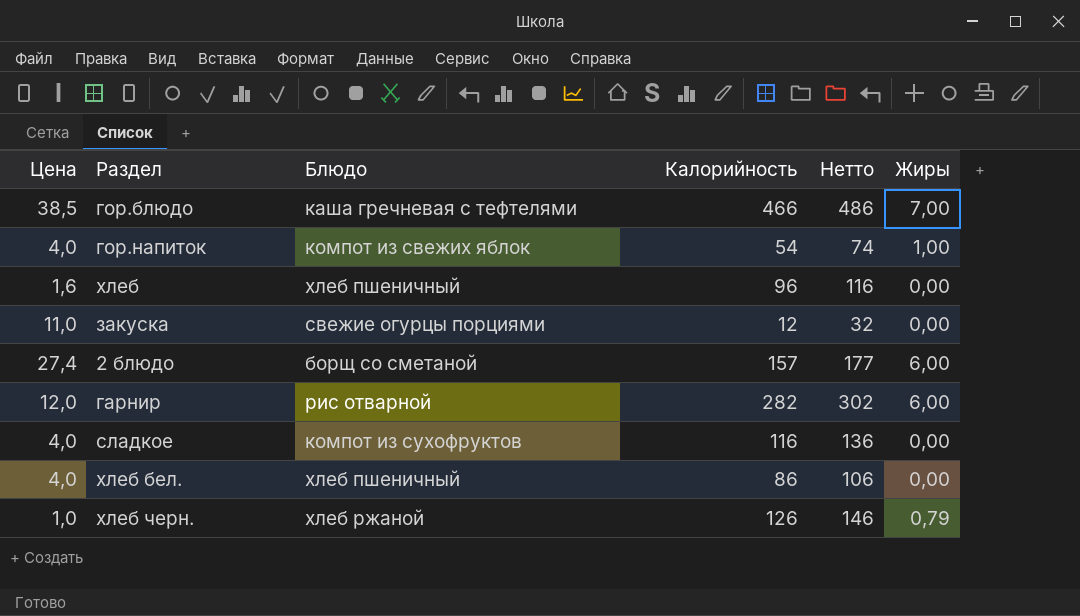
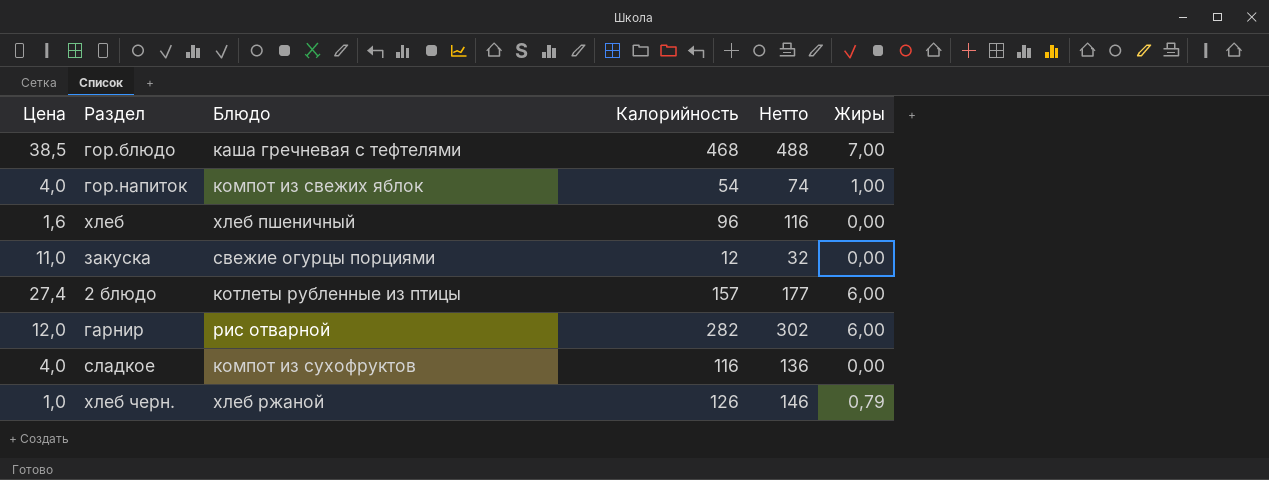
row хлеб бел.: 4,0 | хлеб пшеничный | 86 | 106 | 0,00 -> none
гор.блюдо | Калорийность: 466 -> 468
гор.блюдо | Нетто: 486 -> 488
2 блюдо | Блюдо: борщ со сметаной -> котлеты рубленные из птицы

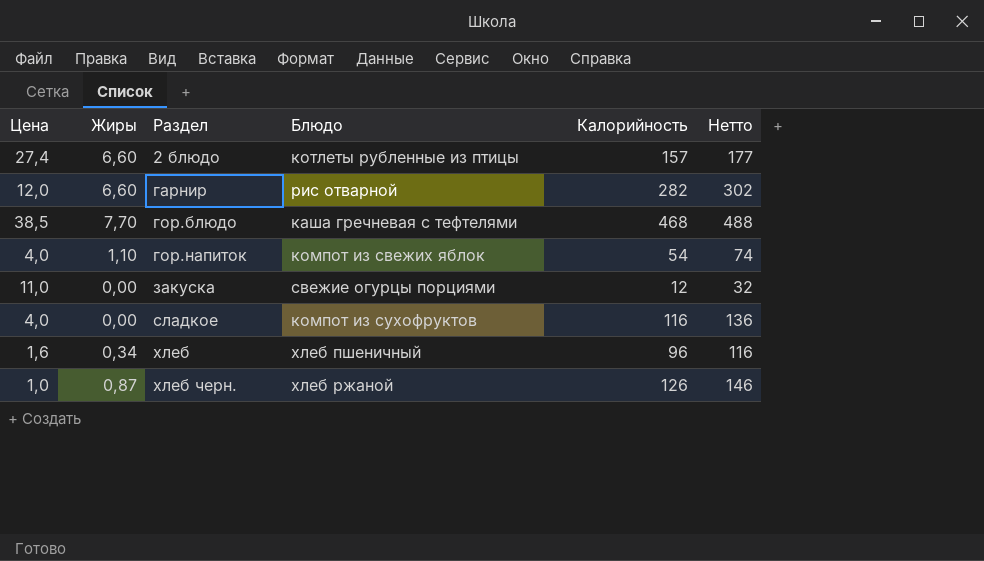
row order: none -> Раздел ascending
column Жиры | position: 6 -> 2
2 блюдо | Жиры: 6,00 -> 6,60
гарнир | Жиры: 6,00 -> 6,60
гор.блюдо | Жиры: 7,00 -> 7,70
гор.напиток | Жиры: 1,00 -> 1,10
хлеб | Жиры: 0,00 -> 0,34
хлеб черн. | Жиры: 0,79 -> 0,87

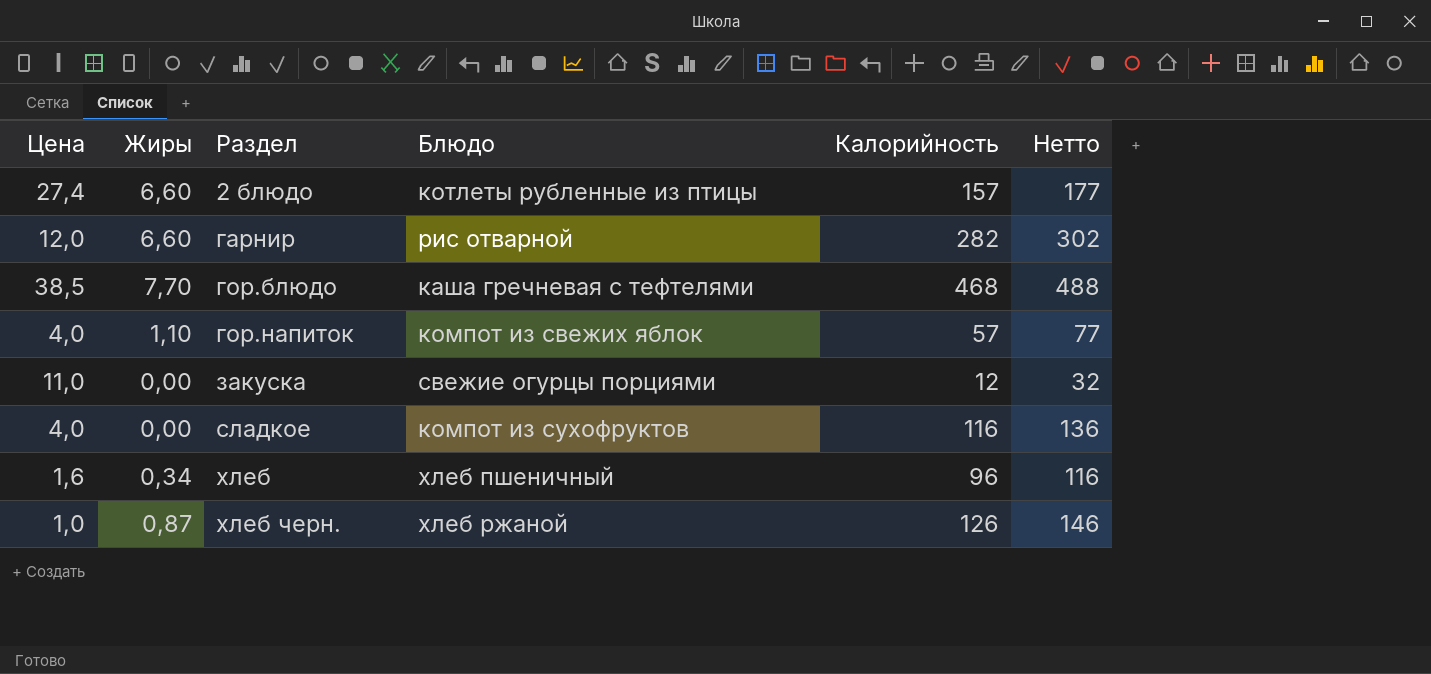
гор.напиток | Калорийность: 54 -> 57
гор.напиток | Нетто: 74 -> 77

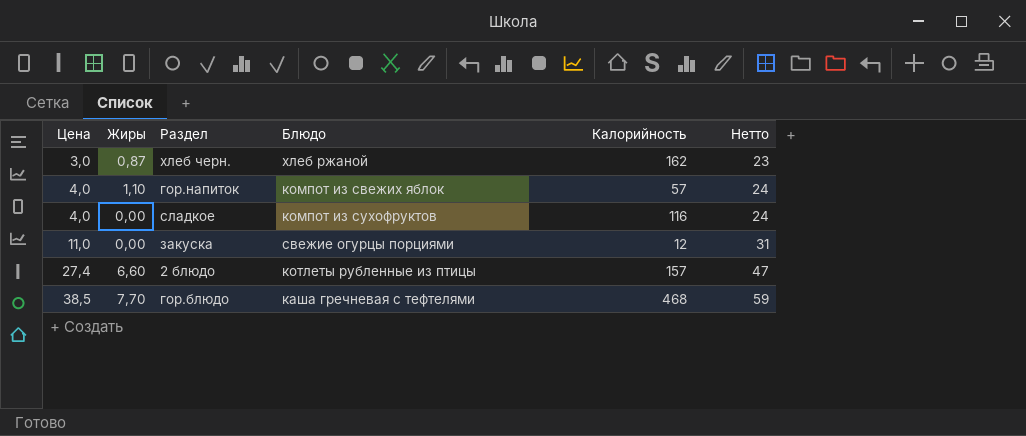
row order: Раздел ascending -> Цена ascending
column Нетто | formula: [Калорийность] + 20 -> [Цена] + 20
row гарнир: 12,0 | 6,60 | рис отварной | 282 | 302 -> none
row хлеб: 1,6 | 0,34 | хлеб пшеничный | 96 | 116 -> none
хлеб черн. | Цена: 1,0 -> 3,0
хлеб черн. | Калорийность: 126 -> 162

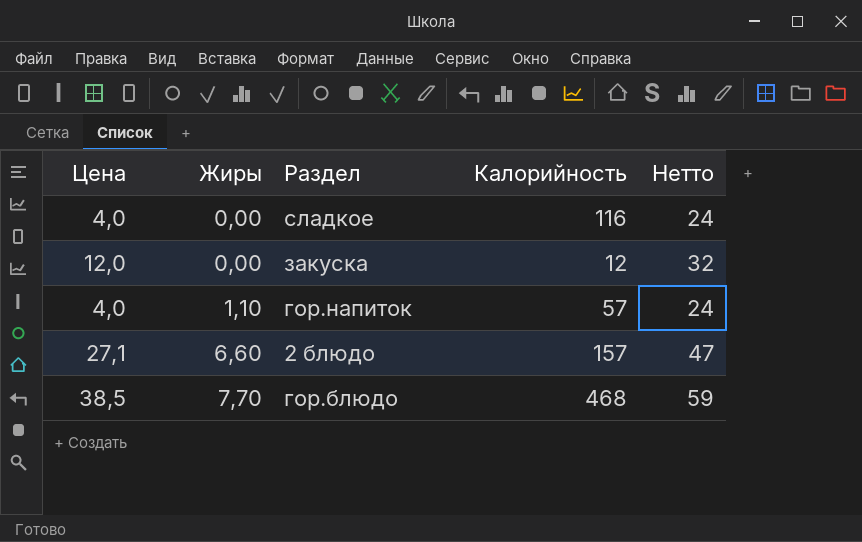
row order: Цена ascending -> Жиры ascending
column Блюдо | position: 4 -> none
row хлеб черн.: 3,0 | 0,87 | хлеб ржаной | 162 | 23 -> none
закуска | Цена: 11,0 -> 12,0
закуска | Нетто: 31 -> 32
2 блюдо | Цена: 27,4 -> 27,1

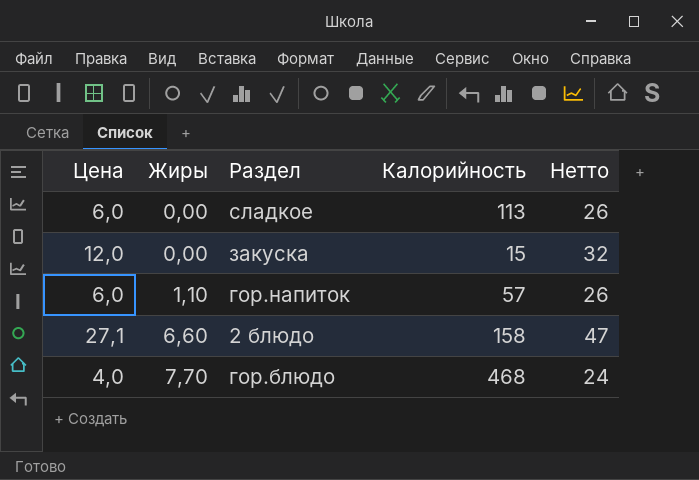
сладкое | Цена: 4,0 -> 6,0
сладкое | Калорийность: 116 -> 113
сладкое | Нетто: 24 -> 26
закуска | Калорийность: 12 -> 15
гор.напиток | Цена: 4,0 -> 6,0
гор.напиток | Нетто: 24 -> 26
2 блюдо | Калорийность: 157 -> 158
гор.блюдо | Цена: 38,5 -> 4,0
гор.блюдо | Нетто: 59 -> 24

